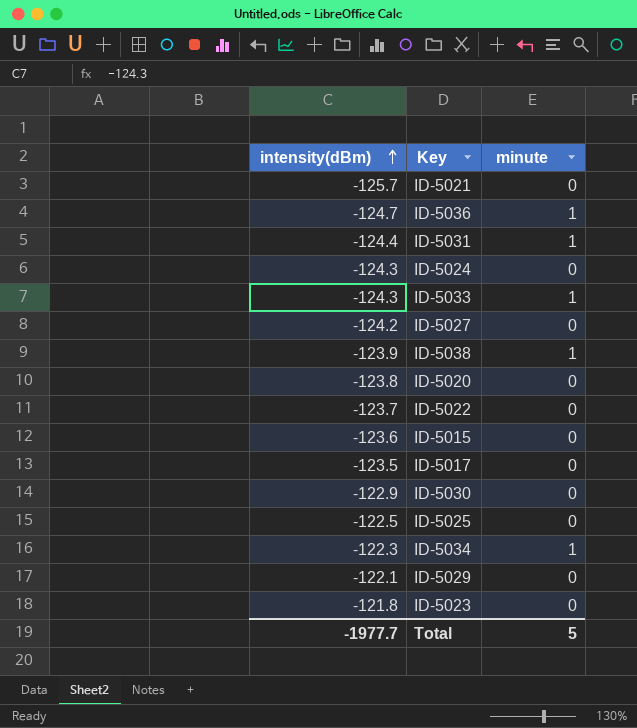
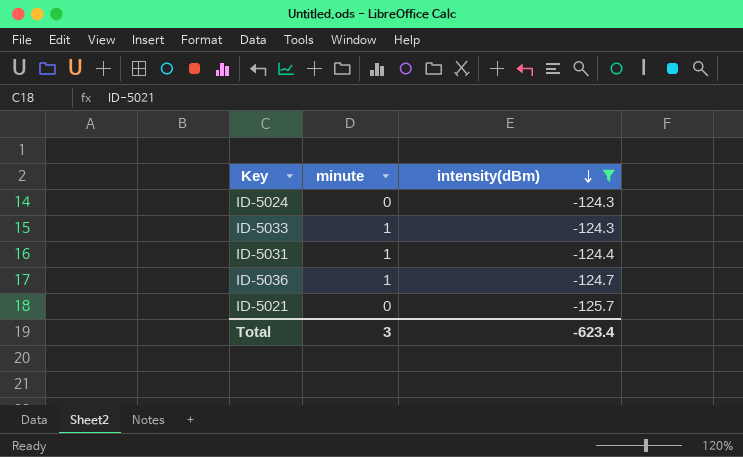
filter: none -> intensity(dBm) <= -124.3
row order: intensity(dBm) ascending -> intensity(dBm) descending
column intensity(dBm) | position: 1 -> 3
Total | minute: 5 -> 3
Total | intensity(dBm): -1977.7 -> -623.4

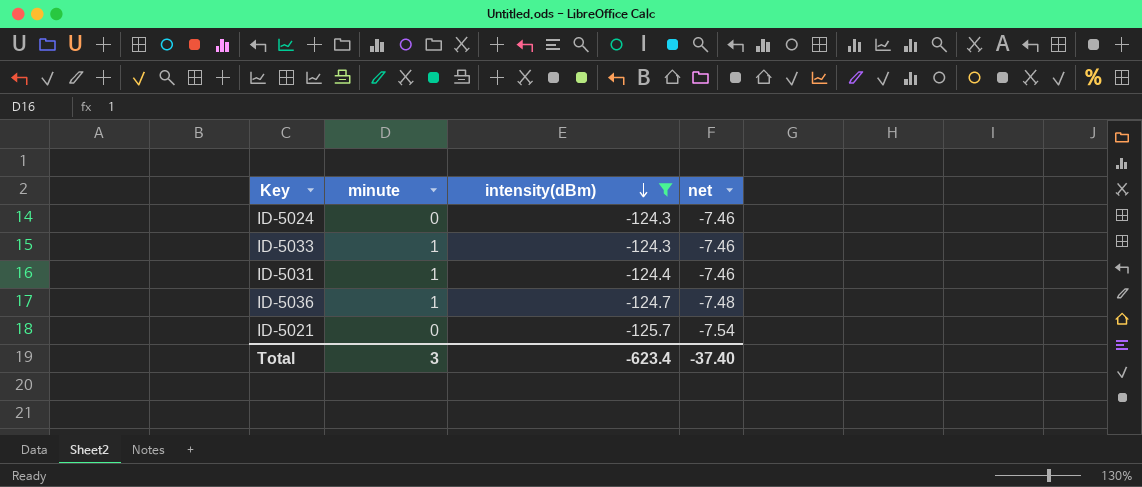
column net | formula: none -> [intensity(dBm)] * 0.06

